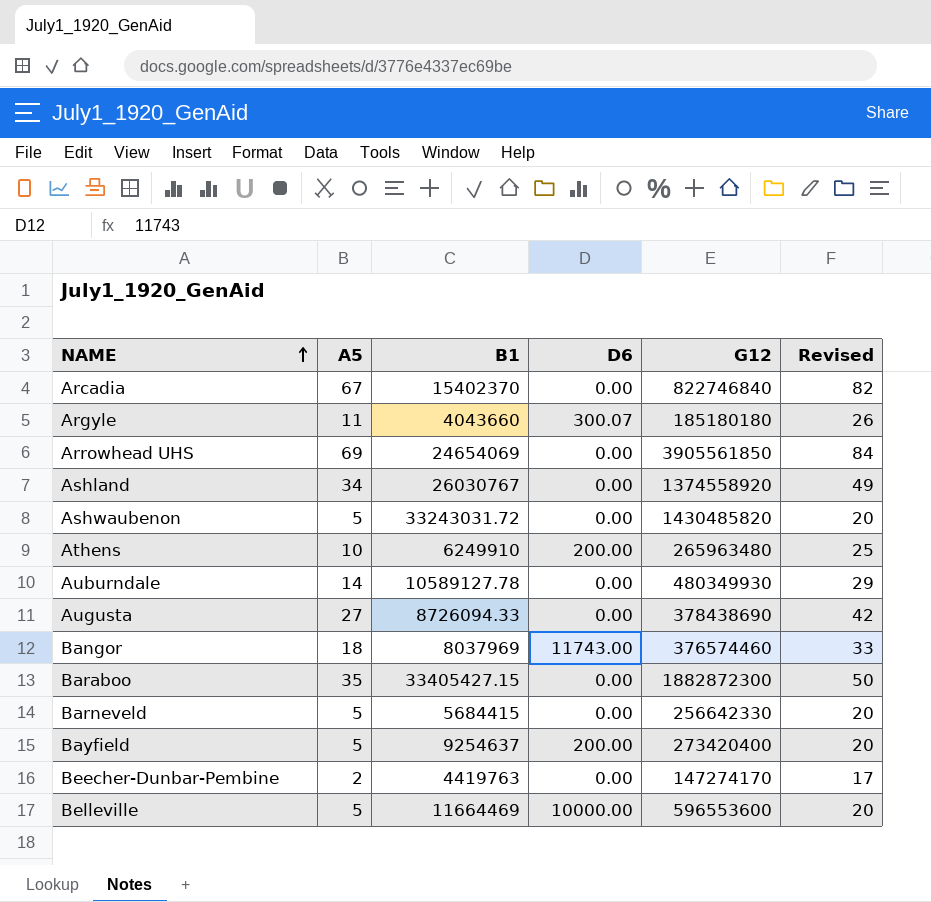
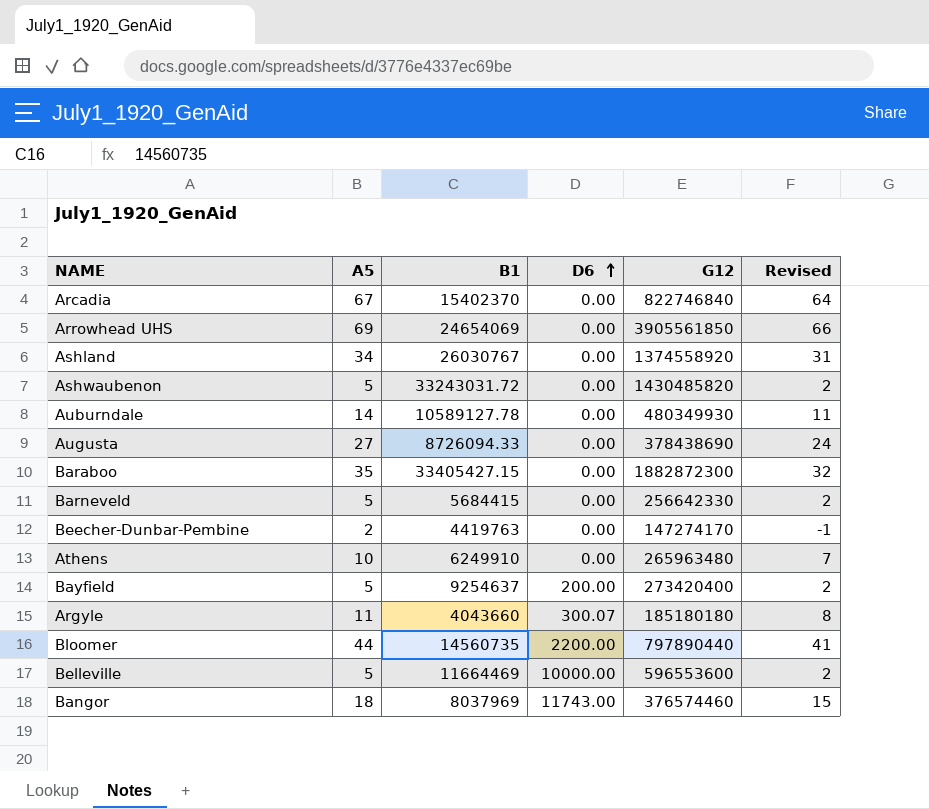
row order: NAME ascending -> D6 ascending
column Revised | formula: [A5] + 15 -> [A5] - 3
Athens | D6: 200.00 -> 0.00
row Bloomer: none -> 44 | 14560735 | 2200.00 | 797890440 | 41

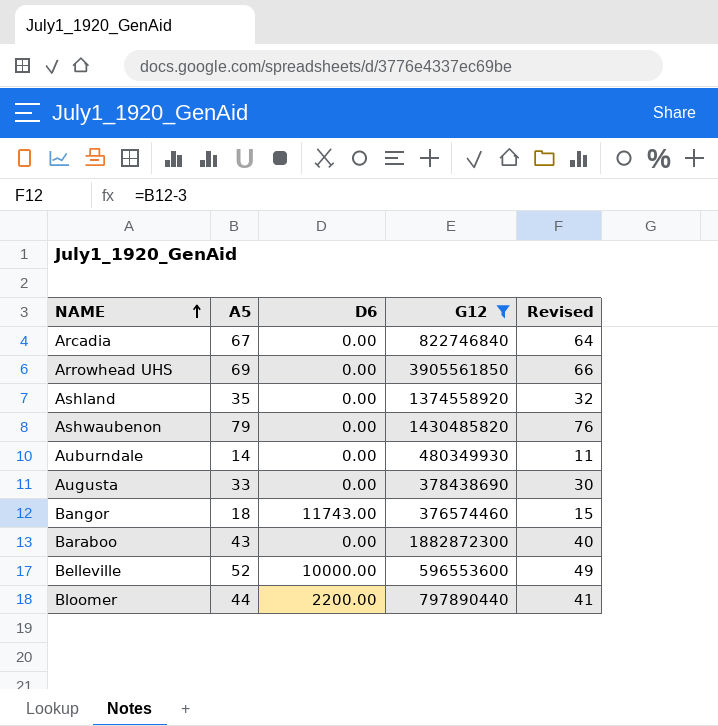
filter: none -> G12 >= 376574460
row order: D6 ascending -> NAME ascending
column B1 | position: 3 -> none
Ashland | A5: 34 -> 35
Ashland | Revised: 31 -> 32
Ashwaubenon | A5: 5 -> 79
Ashwaubenon | Revised: 2 -> 76
Augusta | A5: 27 -> 33
Augusta | Revised: 24 -> 30
Baraboo | A5: 35 -> 43
Baraboo | Revised: 32 -> 40
Belleville | A5: 5 -> 52
Belleville | Revised: 2 -> 49

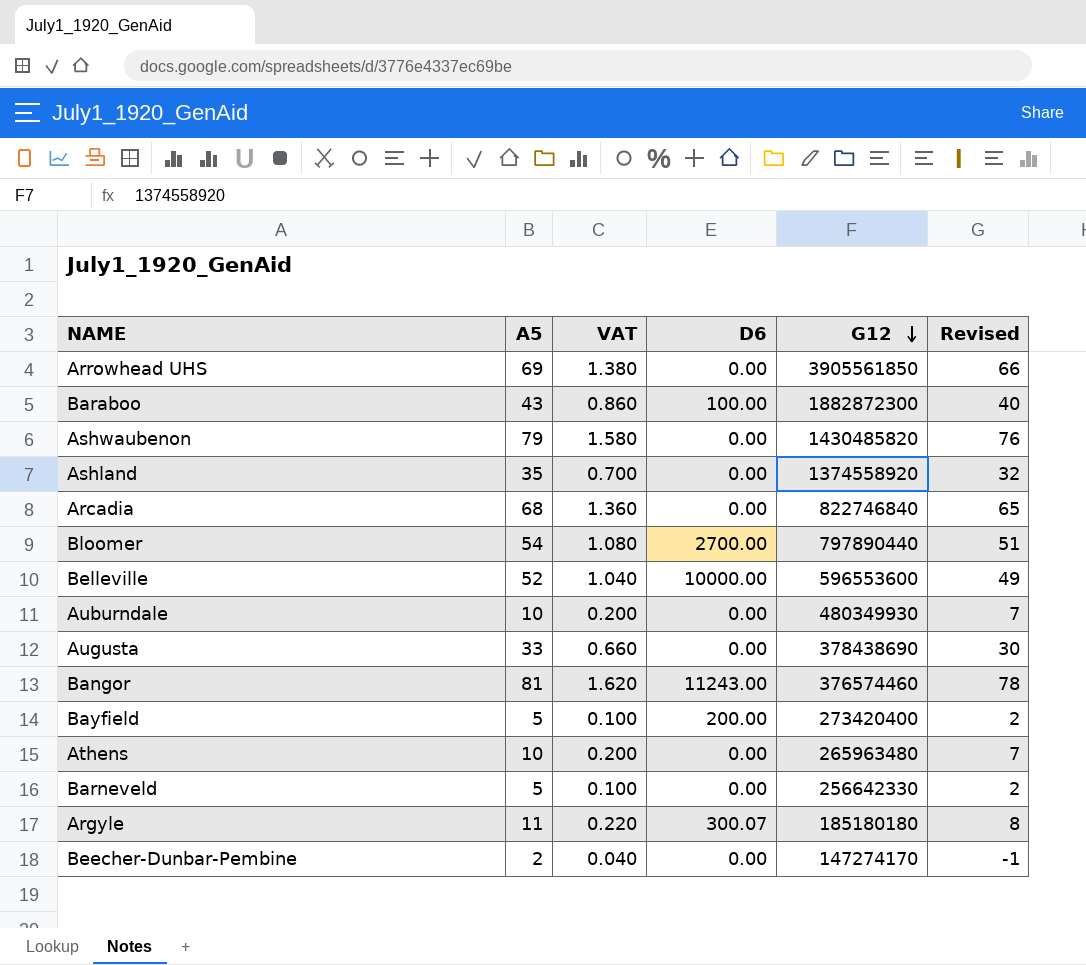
filter: G12 >= 376574460 -> none
row order: NAME ascending -> G12 descending
column VAT | formula: none -> [A5] * 0.02
Baraboo | D6: 0.00 -> 100.00
Arcadia | A5: 67 -> 68
Arcadia | Revised: 64 -> 65
Bloomer | A5: 44 -> 54
Bloomer | D6: 2200.00 -> 2700.00
Bloomer | Revised: 41 -> 51
Auburndale | A5: 14 -> 10
Auburndale | Revised: 11 -> 7
Bangor | A5: 18 -> 81
Bangor | D6: 11743.00 -> 11243.00
Bangor | Revised: 15 -> 78

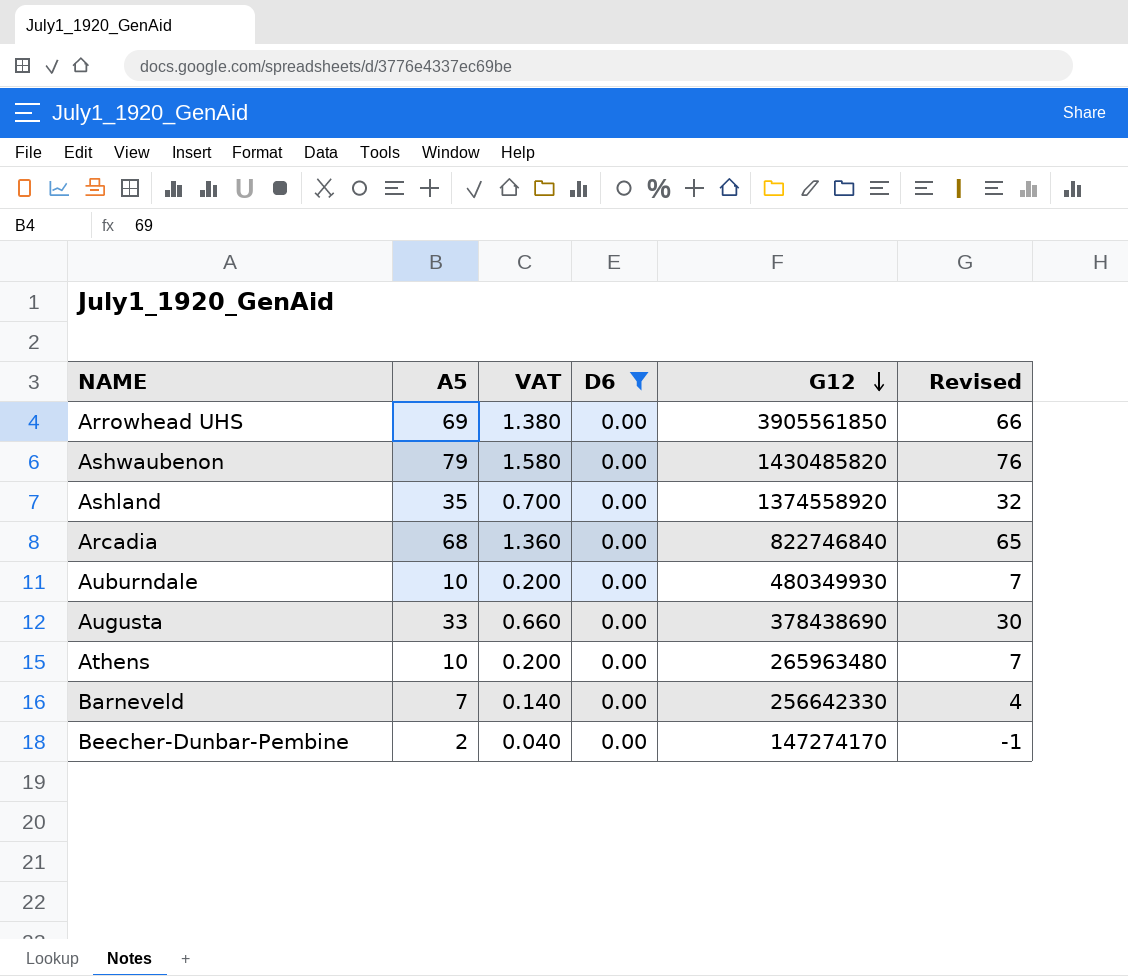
filter: none -> D6 = 0.00
Barneveld | A5: 5 -> 7
Barneveld | VAT: 0.100 -> 0.140
Barneveld | Revised: 2 -> 4

